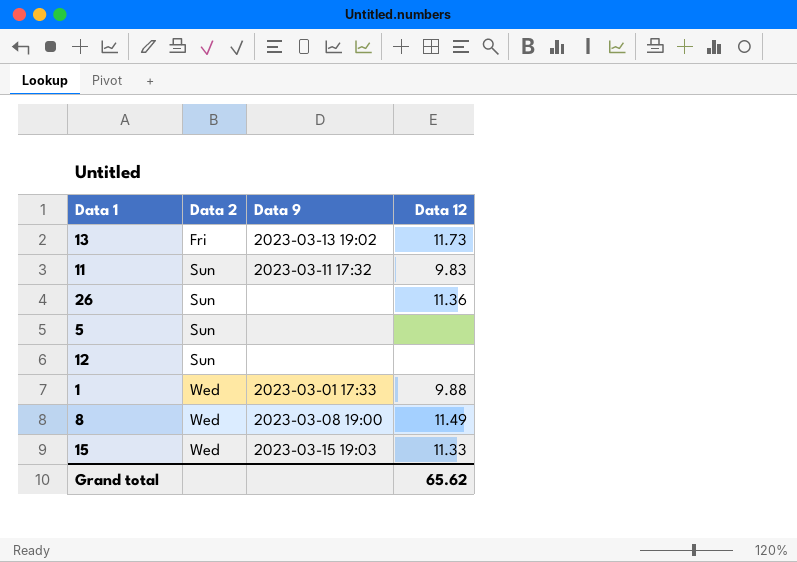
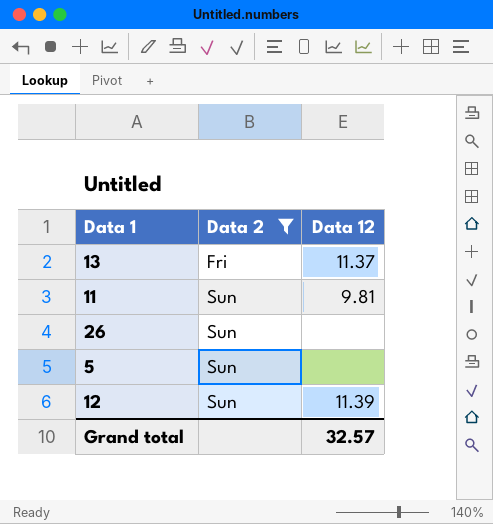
filter: none -> Data 2 != Wed
column Data 9 | position: 3 -> none
13 | Data 12: 11.73 -> 11.37
11 | Data 12: 9.83 -> 9.81
26 | Data 12: 11.36 -> none
12 | Data 12: none -> 11.39
Grand total | Data 12: 65.62 -> 32.57

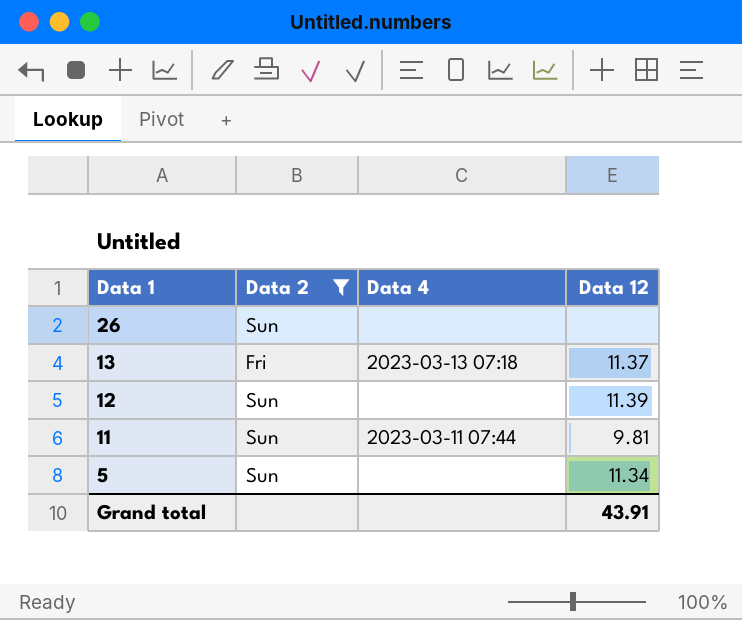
row order: Data 2 ascending -> Data 1 descending
column Data 4 | position: none -> 3
5 | Data 12: none -> 11.34
Grand total | Data 12: 32.57 -> 43.91

